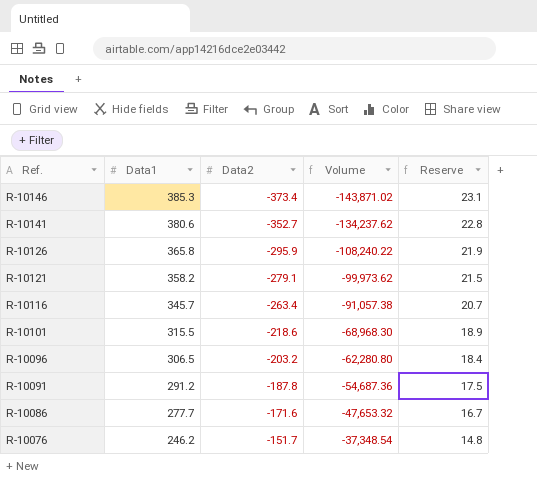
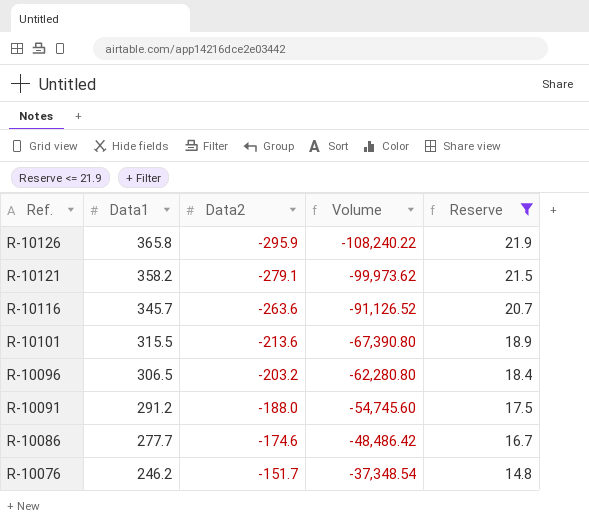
filter: none -> Reserve <= 21.9
R-10116 | Data2: -263.4 -> -263.6
R-10116 | Volume: -91,057.38 -> -91,126.52
R-10101 | Data2: -218.6 -> -213.6
R-10101 | Volume: -68,968.30 -> -67,390.80
R-10091 | Data2: -187.8 -> -188.0
R-10091 | Volume: -54,687.36 -> -54,745.60
R-10086 | Data2: -171.6 -> -174.6
R-10086 | Volume: -47,653.32 -> -48,486.42

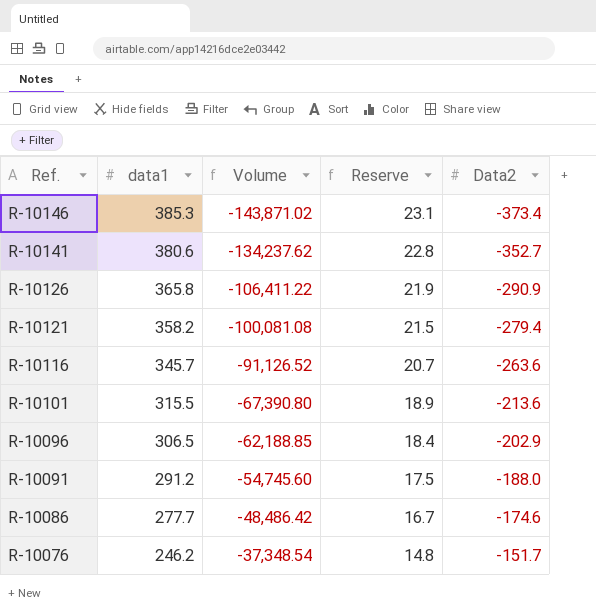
filter: Reserve <= 21.9 -> none
column name: Data1 -> data1
column Data2 | position: 3 -> 5
R-10126 | Volume: -108,240.22 -> -106,411.22
R-10126 | Data2: -295.9 -> -290.9
R-10121 | Volume: -99,973.62 -> -100,081.08
R-10121 | Data2: -279.1 -> -279.4
R-10096 | Volume: -62,280.80 -> -62,188.85
R-10096 | Data2: -203.2 -> -202.9

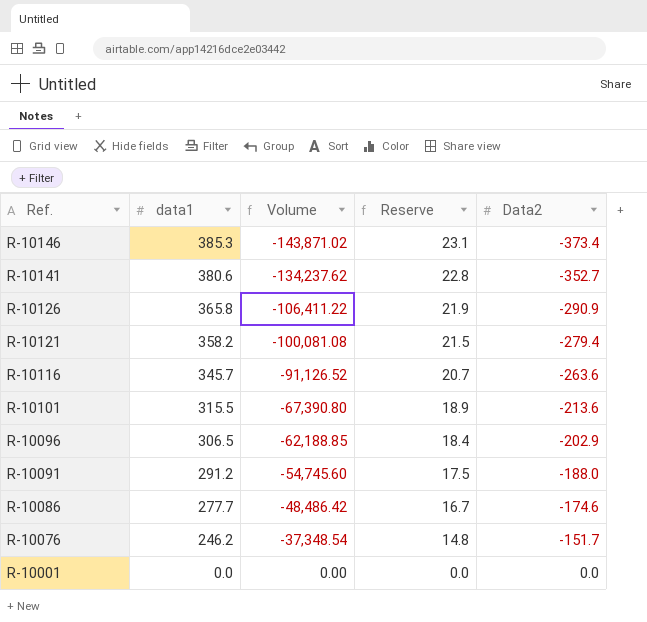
row R-10001: none -> 0.0 | 0.00 | 0.0 | 0.0

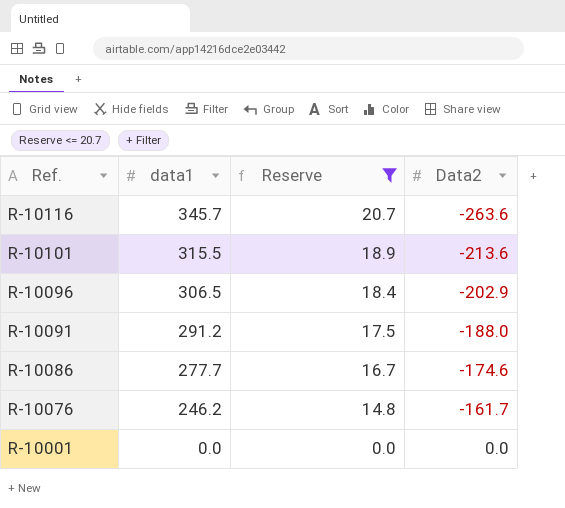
filter: none -> Reserve <= 20.7
column Volume | formula: [data1] * [Data2] -> none
R-10076 | Data2: -151.7 -> -161.7

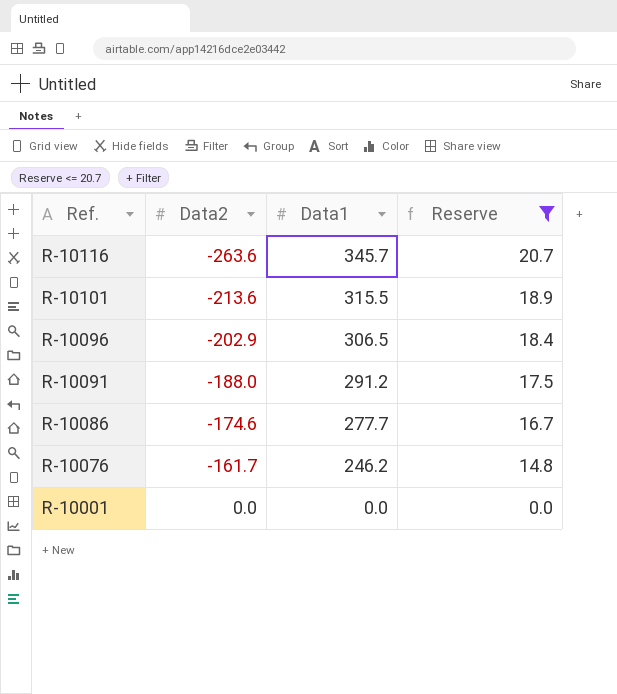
column Data2 | position: 4 -> 2
column name: data1 -> Data1

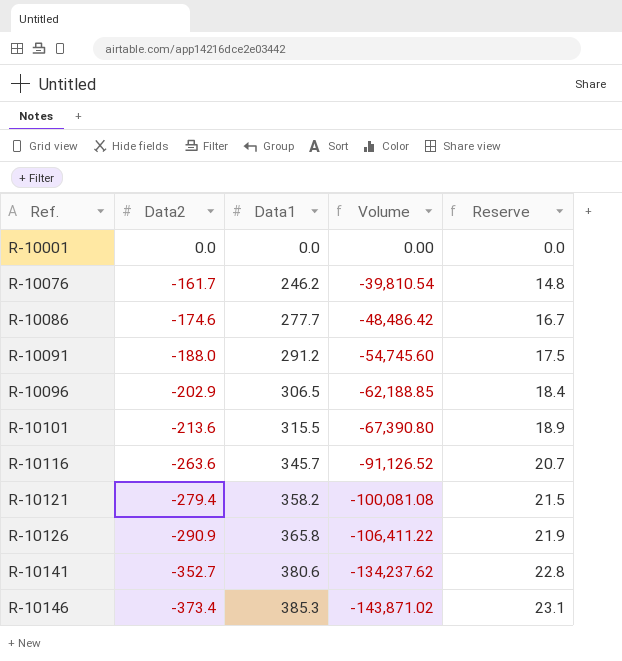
filter: Reserve <= 20.7 -> none
row order: Ref. descending -> Ref. ascending
column Volume | formula: none -> [Data2] * [Data1]

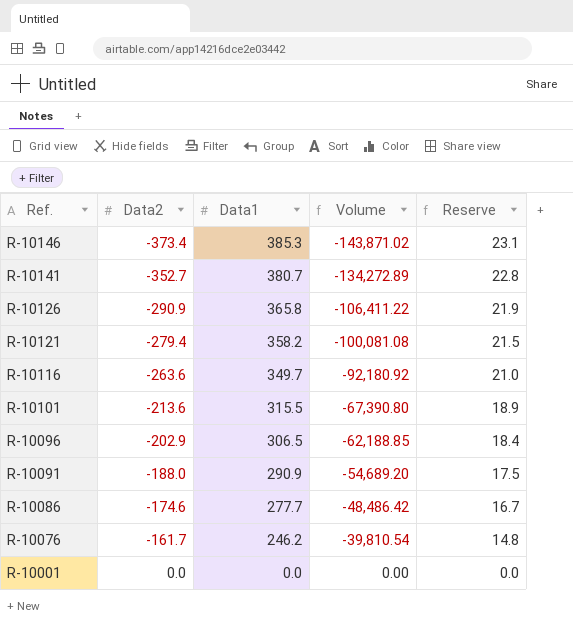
row order: Ref. ascending -> Ref. descending
R-10141 | Data1: 380.6 -> 380.7
R-10141 | Volume: -134,237.62 -> -134,272.89
R-10116 | Data1: 345.7 -> 349.7
R-10116 | Volume: -91,126.52 -> -92,180.92
R-10116 | Reserve: 20.7 -> 21.0
R-10091 | Data1: 291.2 -> 290.9
R-10091 | Volume: -54,745.60 -> -54,689.20

